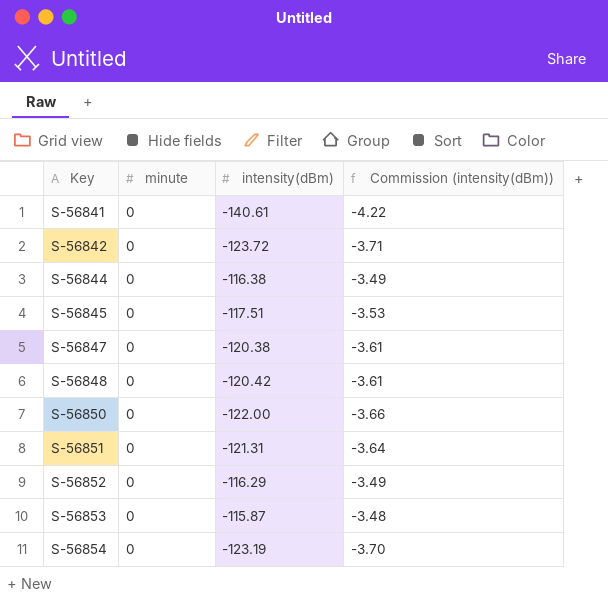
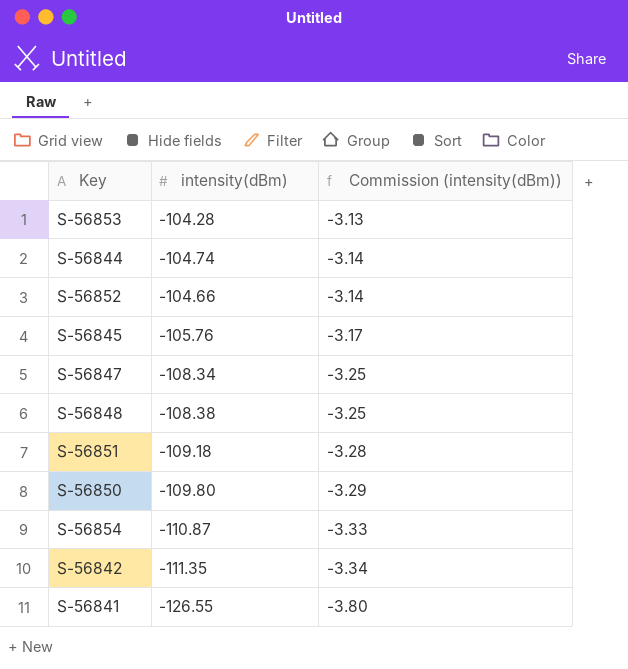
row order: Key ascending -> Commission (intensity(dBm)) descending
column minute | position: 2 -> none
S-56853 | intensity(dBm): -115.87 -> -104.28
S-56853 | Commission (intensity(dBm)): -3.48 -> -3.13
S-56844 | intensity(dBm): -116.38 -> -104.74
S-56844 | Commission (intensity(dBm)): -3.49 -> -3.14
S-56852 | intensity(dBm): -116.29 -> -104.66
S-56852 | Commission (intensity(dBm)): -3.49 -> -3.14
S-56845 | intensity(dBm): -117.51 -> -105.76
S-56845 | Commission (intensity(dBm)): -3.53 -> -3.17
S-56847 | intensity(dBm): -120.38 -> -108.34
S-56847 | Commission (intensity(dBm)): -3.61 -> -3.25
S-56848 | intensity(dBm): -120.42 -> -108.38
S-56848 | Commission (intensity(dBm)): -3.61 -> -3.25
S-56851 | intensity(dBm): -121.31 -> -109.18
S-56851 | Commission (intensity(dBm)): -3.64 -> -3.28
S-56850 | intensity(dBm): -122.00 -> -109.80
S-56850 | Commission (intensity(dBm)): -3.66 -> -3.29
S-56854 | intensity(dBm): -123.19 -> -110.87
S-56854 | Commission (intensity(dBm)): -3.70 -> -3.33
S-56842 | intensity(dBm): -123.72 -> -111.35
S-56842 | Commission (intensity(dBm)): -3.71 -> -3.34
S-56841 | intensity(dBm): -140.61 -> -126.55
S-56841 | Commission (intensity(dBm)): -4.22 -> -3.80

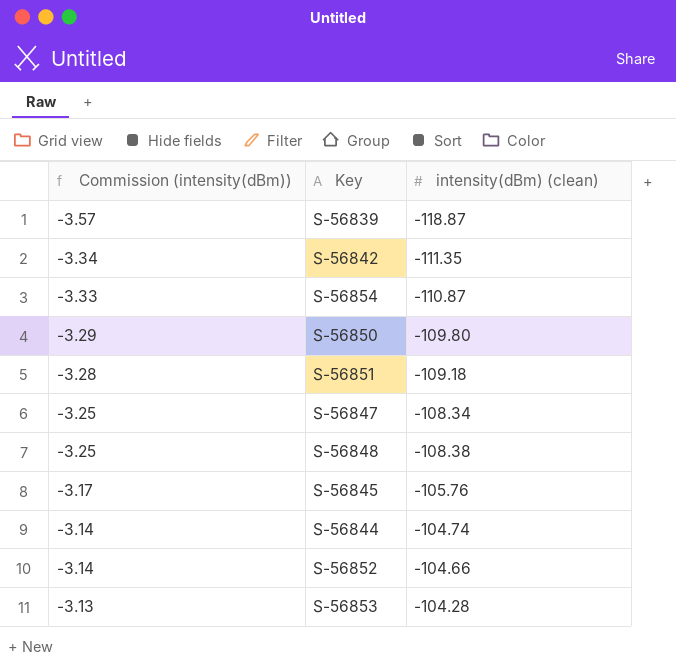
row order: Commission (intensity(dBm)) descending -> Commission (intensity(dBm)) ascending
column Commission (intensity(dBm)) | position: 3 -> 1
column name: intensity(dBm) -> intensity(dBm) (clean)
row S-56841: -126.55 | -3.80 -> none
row S-56839: none -> -3.57 | -118.87

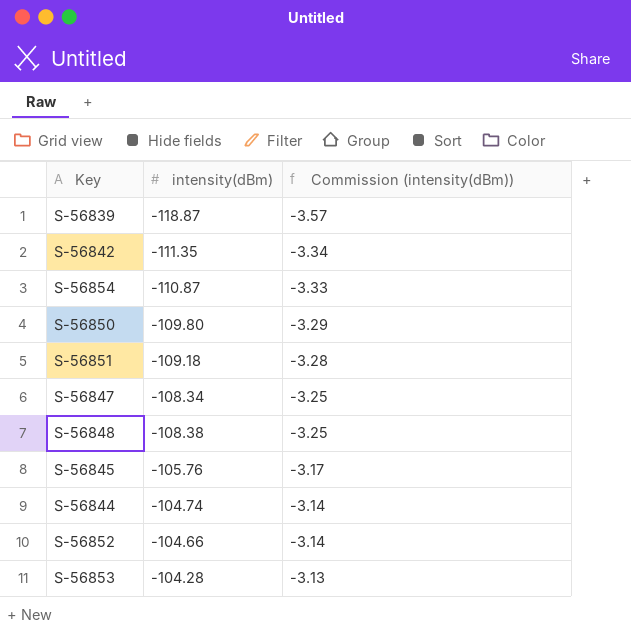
column name: intensity(dBm) (clean) -> intensity(dBm)
column Commission (intensity(dBm)) | position: 1 -> 3

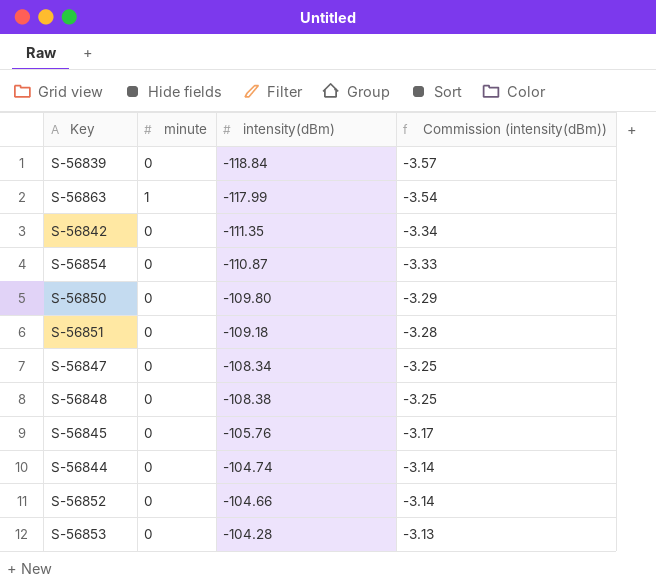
column minute | position: none -> 2
S-56839 | intensity(dBm): -118.87 -> -118.84
row S-56863: none -> 1 | -117.99 | -3.54

